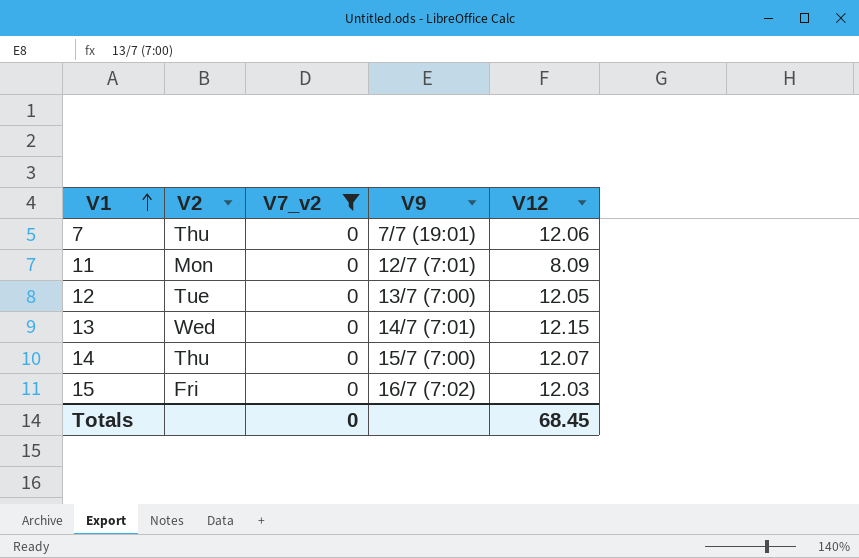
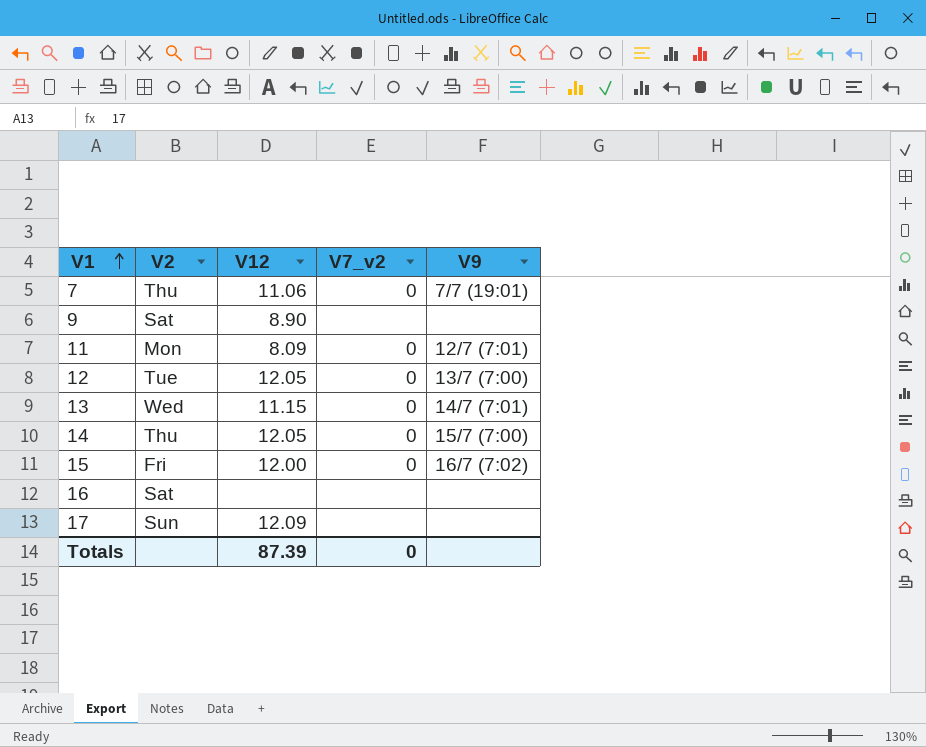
filter: V7_v2 = 0 -> none
column V12 | position: 5 -> 3
7 | V12: 12.06 -> 11.06
13 | V12: 12.15 -> 11.15
14 | V12: 12.07 -> 12.05
15 | V12: 12.03 -> 12.00
Totals | V12: 68.45 -> 87.39

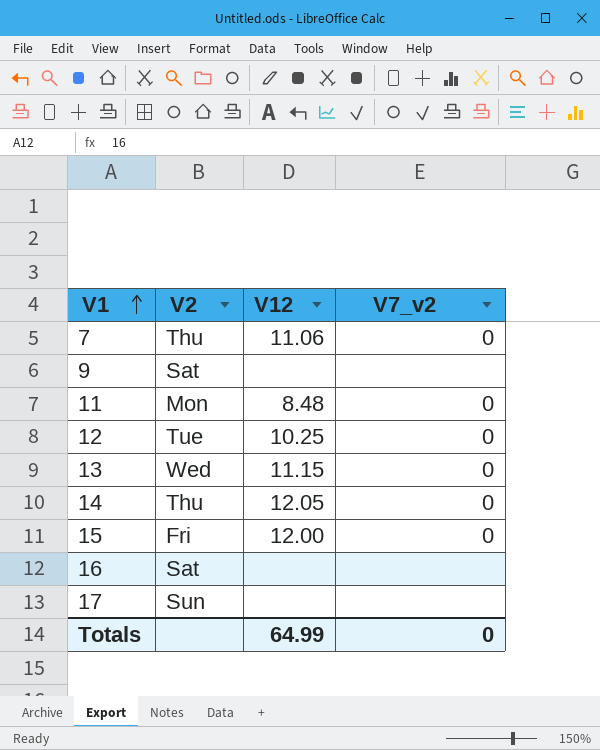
column V9 | position: 5 -> none
9 | V12: 8.90 -> none
11 | V12: 8.09 -> 8.48
12 | V12: 12.05 -> 10.25
17 | V12: 12.09 -> none
Totals | V12: 87.39 -> 64.99

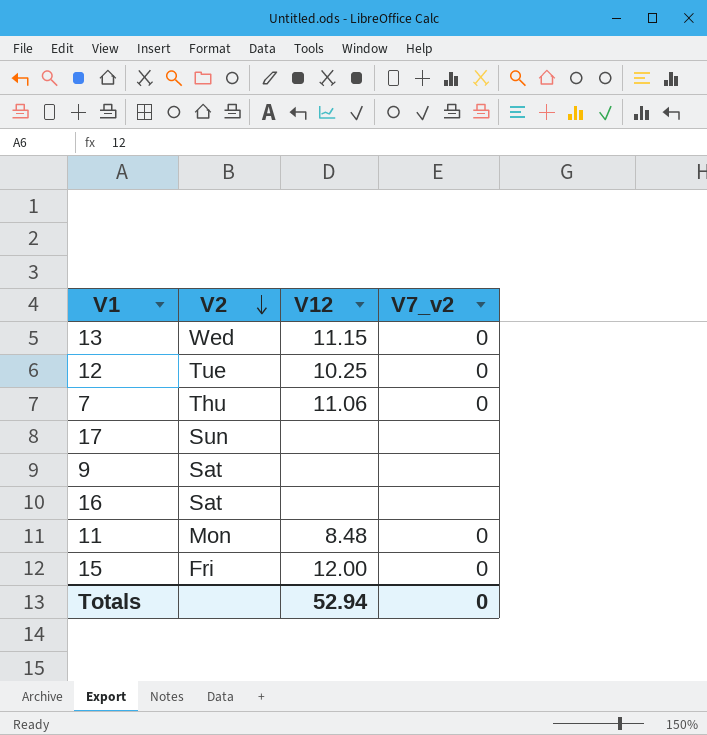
row order: V1 ascending -> V2 descending
row 14: Thu | 12.05 | 0 -> none
Totals | V12: 64.99 -> 52.94

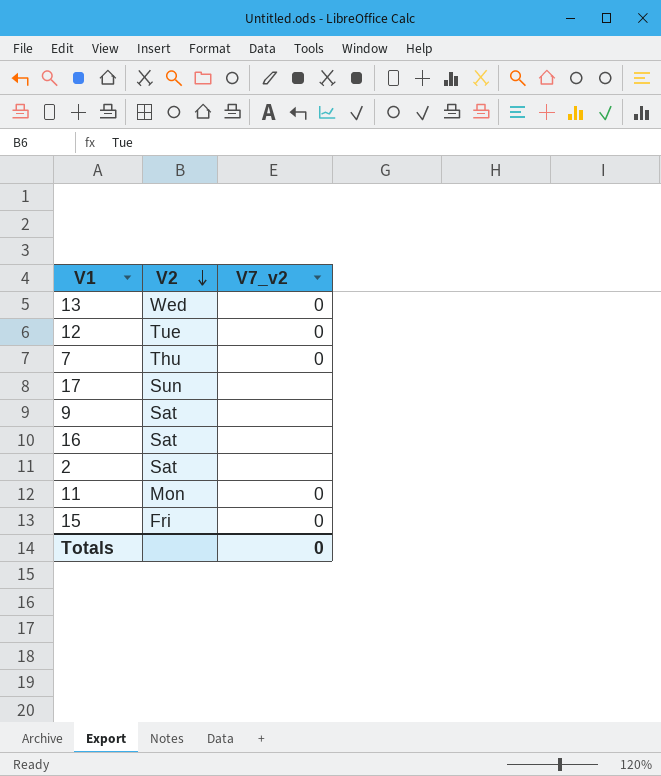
column V12 | position: 3 -> none
row 2: none -> Sat | none

